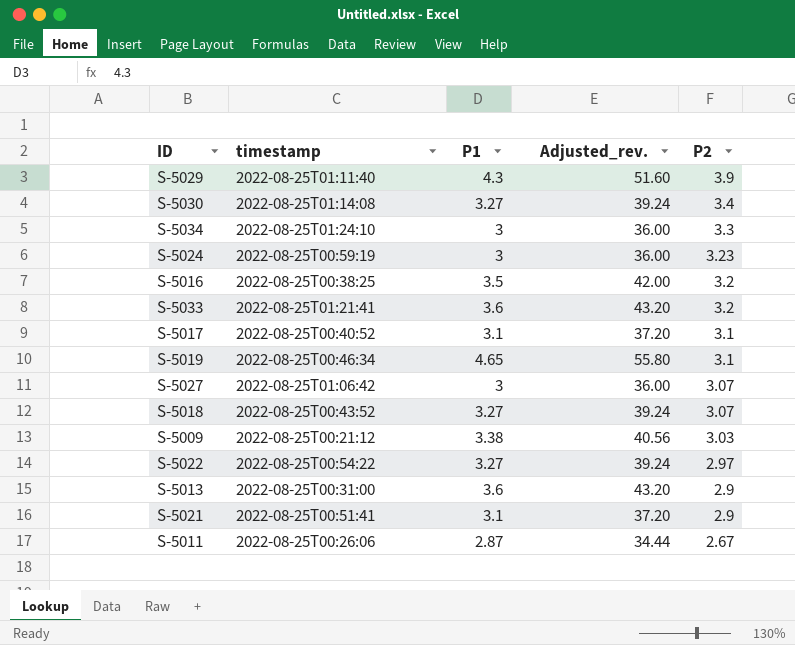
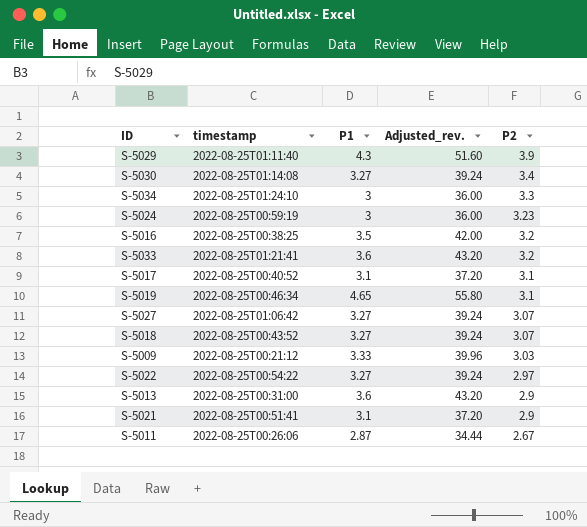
S-5027 | P1: 3 -> 3.27
S-5027 | Adjusted_rev.: 36.00 -> 39.24
S-5009 | P1: 3.38 -> 3.33
S-5009 | Adjusted_rev.: 40.56 -> 39.96

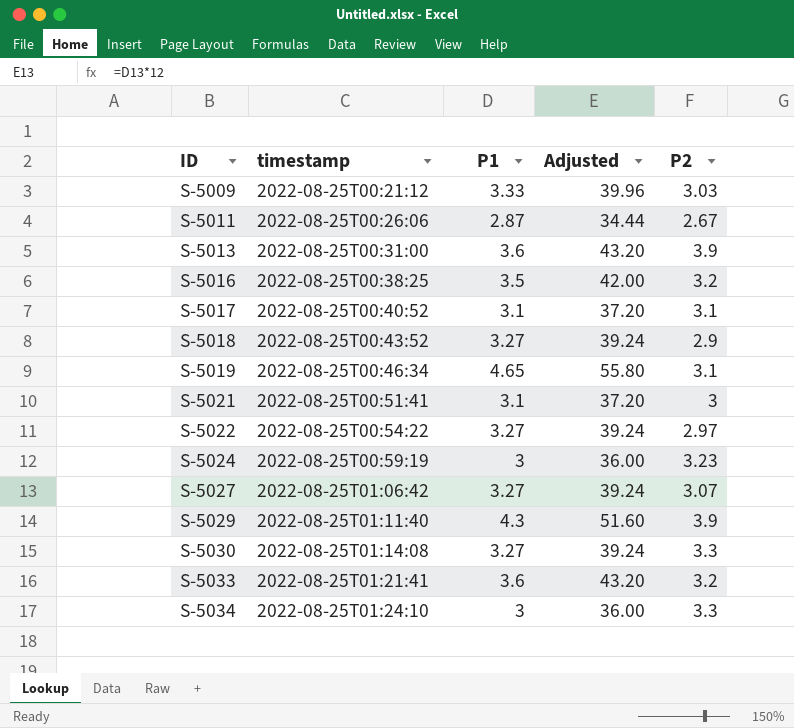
row order: P2 descending -> ID ascending
column name: Adjusted_rev. -> Adjusted
S-5013 | P2: 2.9 -> 3.9
S-5018 | P2: 3.07 -> 2.9
S-5021 | P2: 2.9 -> 3
S-5030 | P2: 3.4 -> 3.3

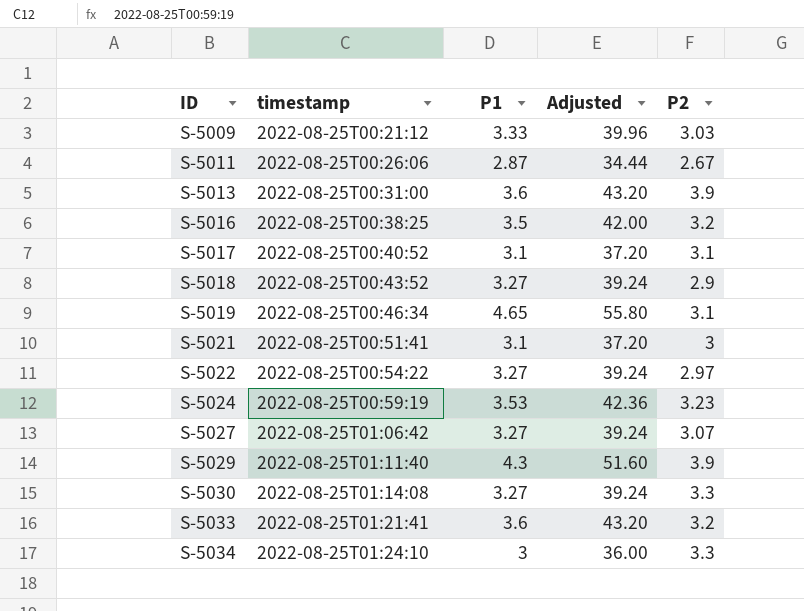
S-5024 | P1: 3 -> 3.53
S-5024 | Adjusted: 36.00 -> 42.36

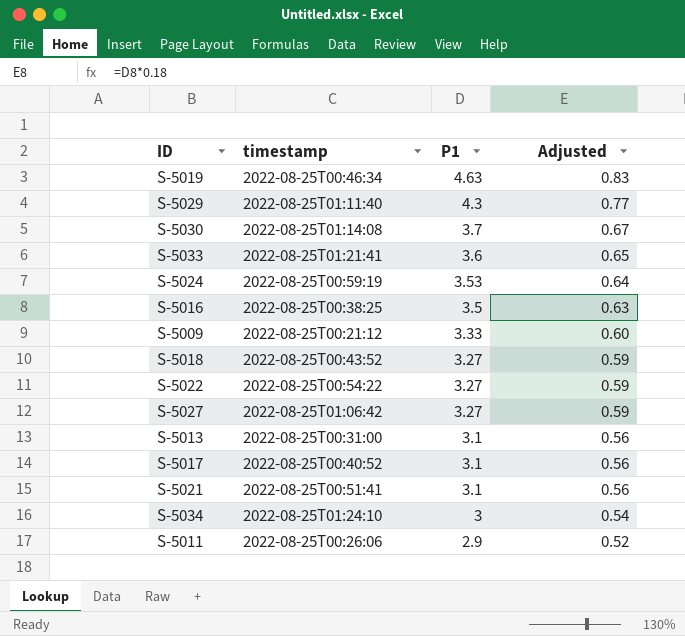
row order: ID ascending -> P1 descending
column P2 | position: 5 -> none
column Adjusted | formula: [P1] * 12 -> [P1] * 0.18
S-5019 | P1: 4.65 -> 4.63
S-5030 | P1: 3.27 -> 3.7
S-5013 | P1: 3.6 -> 3.1
S-5011 | P1: 2.87 -> 2.9

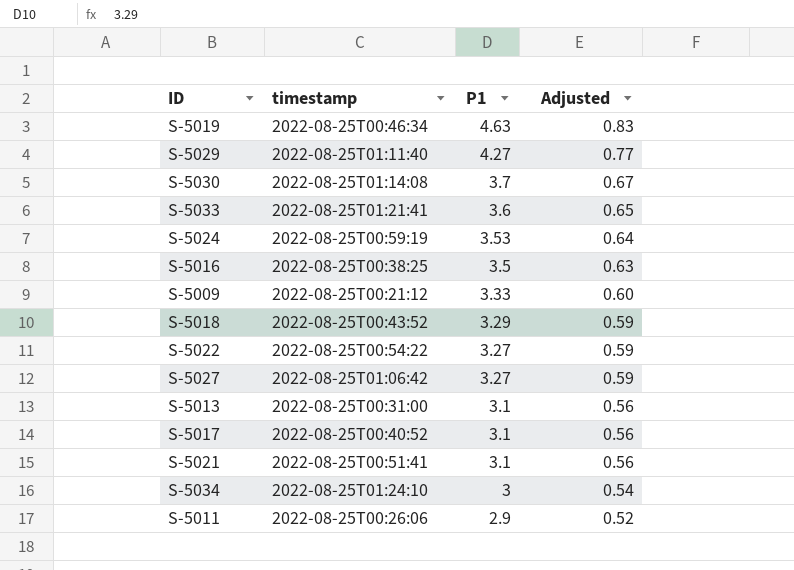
S-5029 | P1: 4.3 -> 4.27
S-5018 | P1: 3.27 -> 3.29

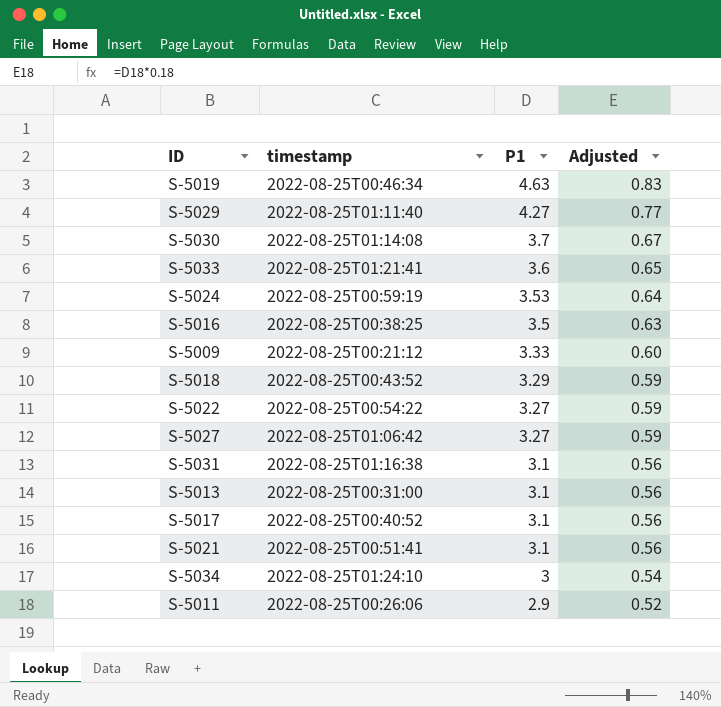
row S-5031: none -> 2022-08-25T01:16:38 | 3.1 | 0.56

